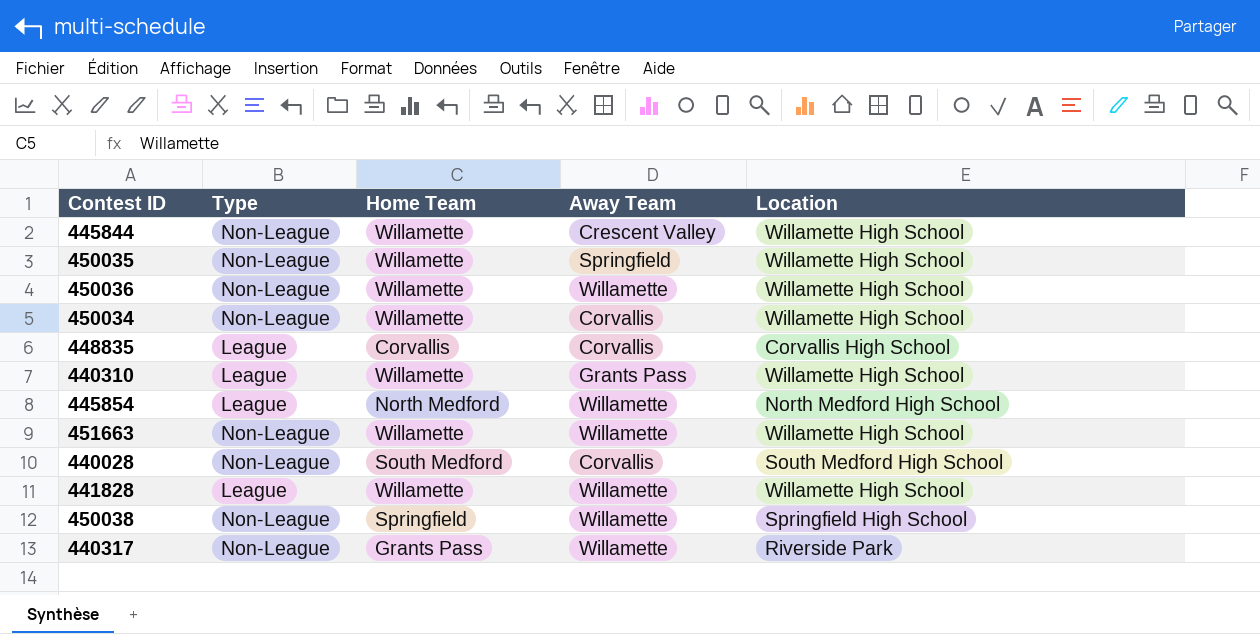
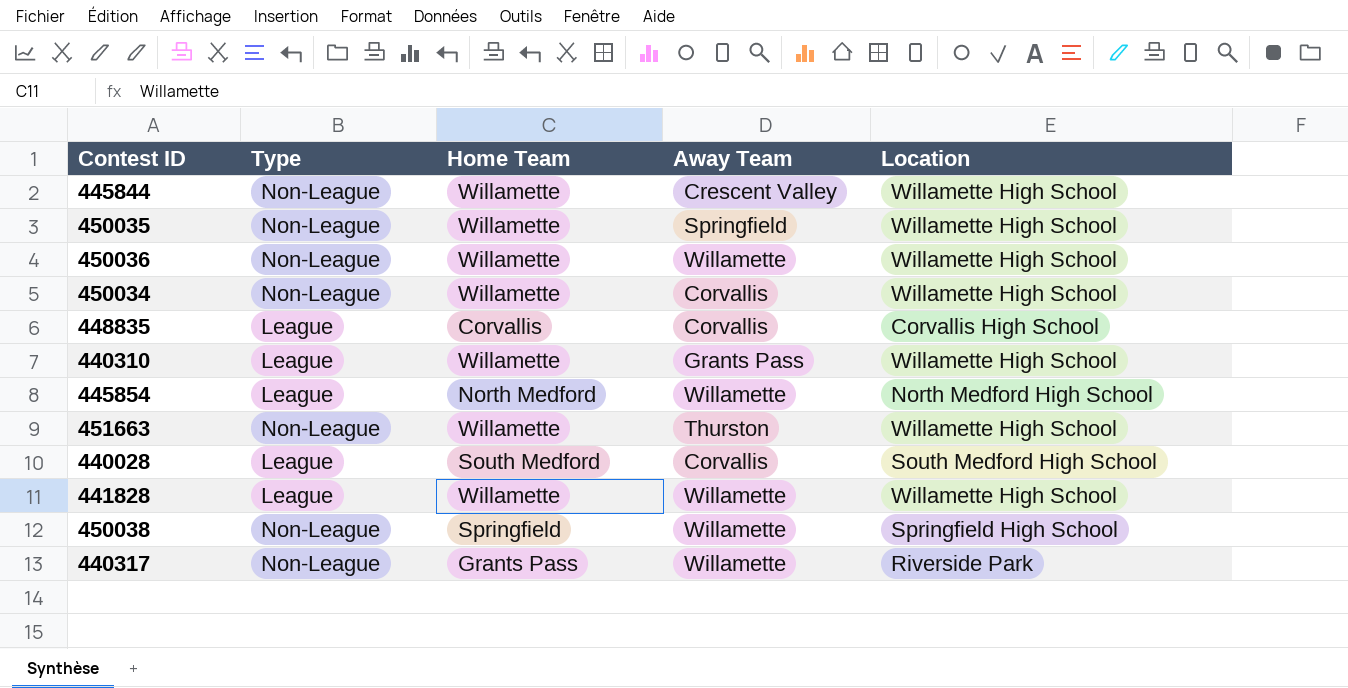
451663 | Away Team: Willamette -> Thurston
440028 | Type: Non-League -> League

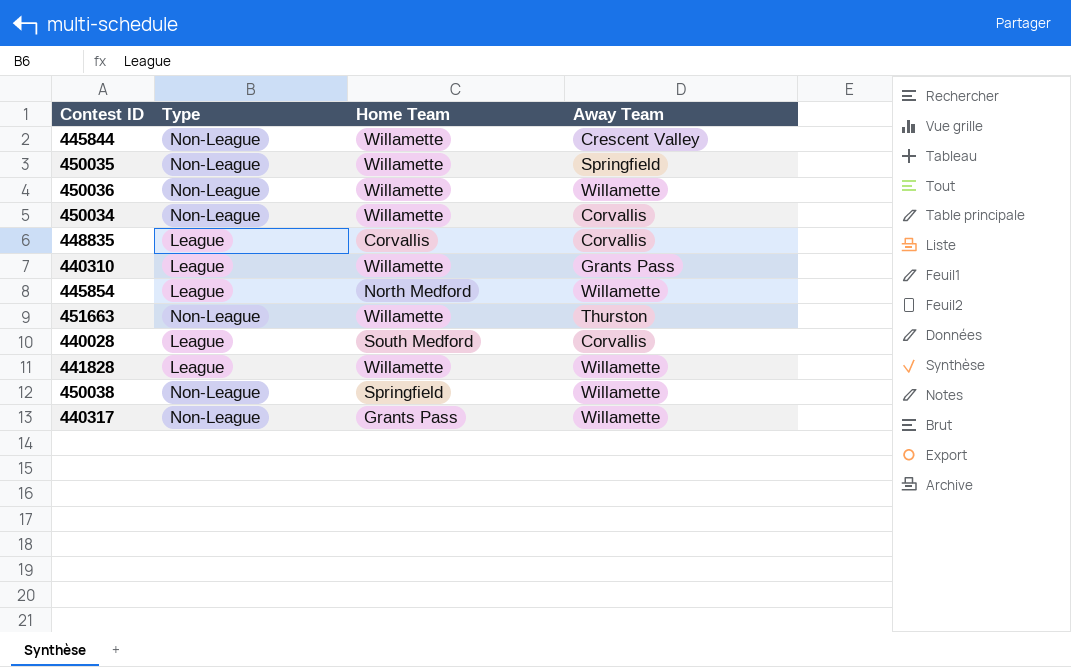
column Location | position: 5 -> none

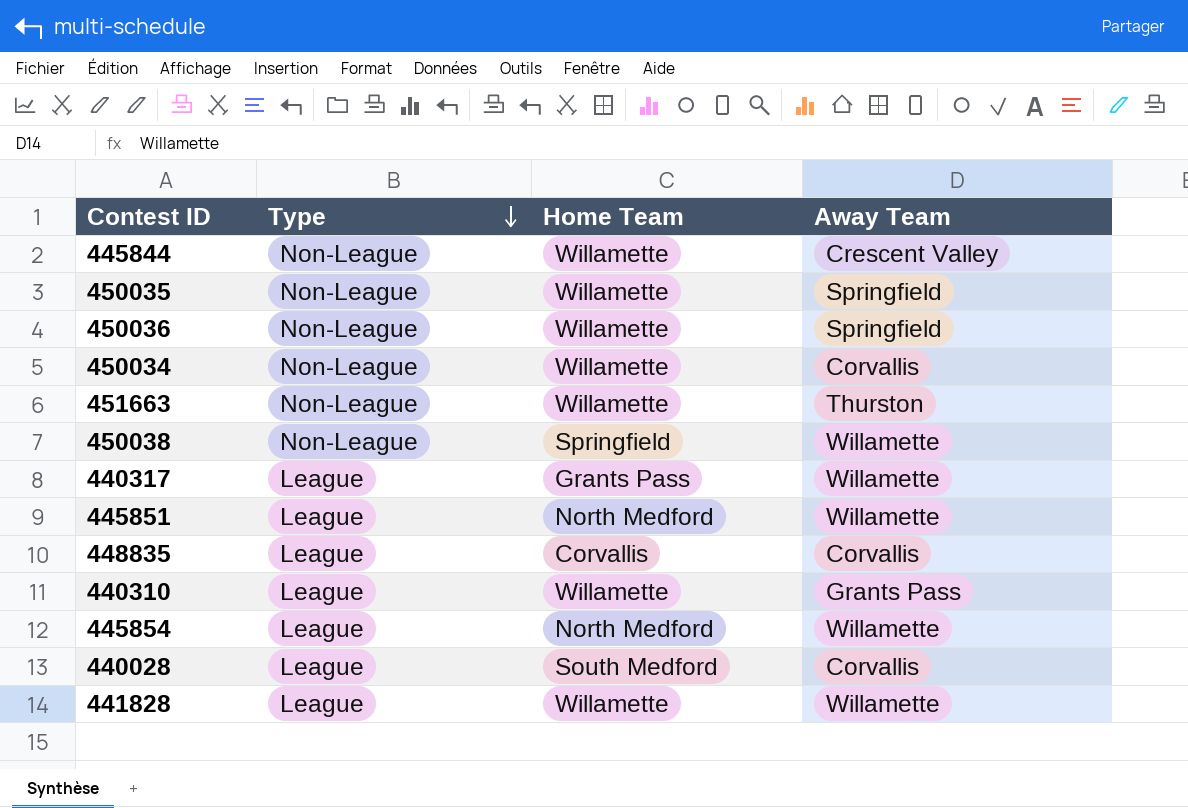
row order: none -> Type descending
450036 | Away Team: Willamette -> Springfield
440317 | Type: Non-League -> League
row 445851: none -> League | North Medford | Willamette

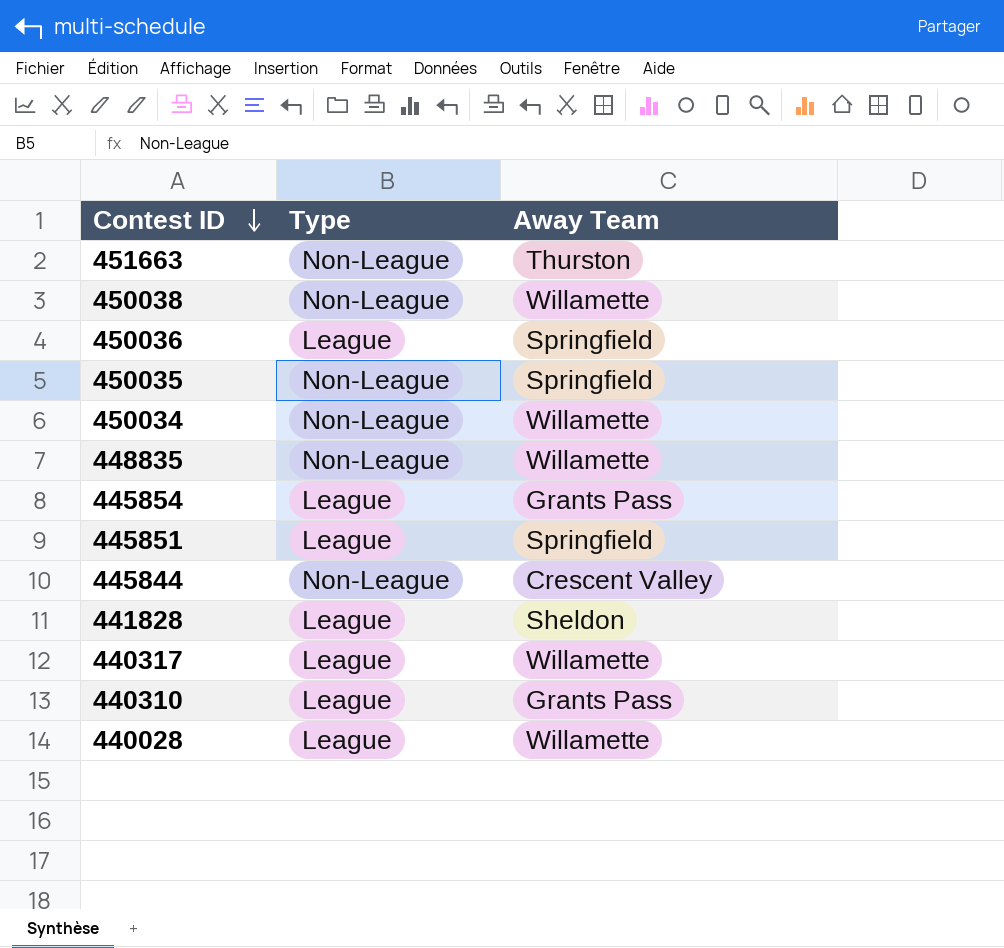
row order: Type descending -> Contest ID descending
column Home Team | position: 3 -> none
450036 | Type: Non-League -> League
450034 | Away Team: Corvallis -> Willamette
448835 | Type: League -> Non-League
448835 | Away Team: Corvallis -> Willamette
445854 | Away Team: Willamette -> Grants Pass
445851 | Away Team: Willamette -> Springfield
441828 | Away Team: Willamette -> Sheldon
440028 | Away Team: Corvallis -> Willamette

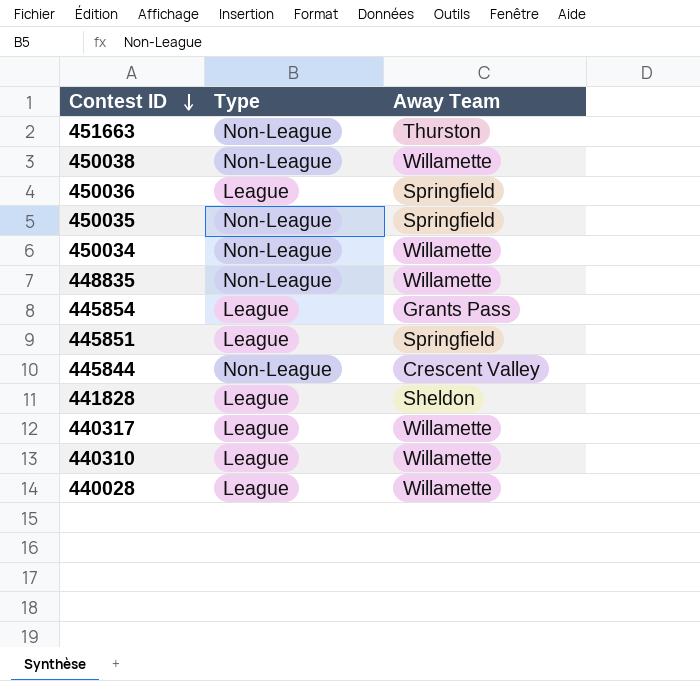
440310 | Away Team: Grants Pass -> Willamette

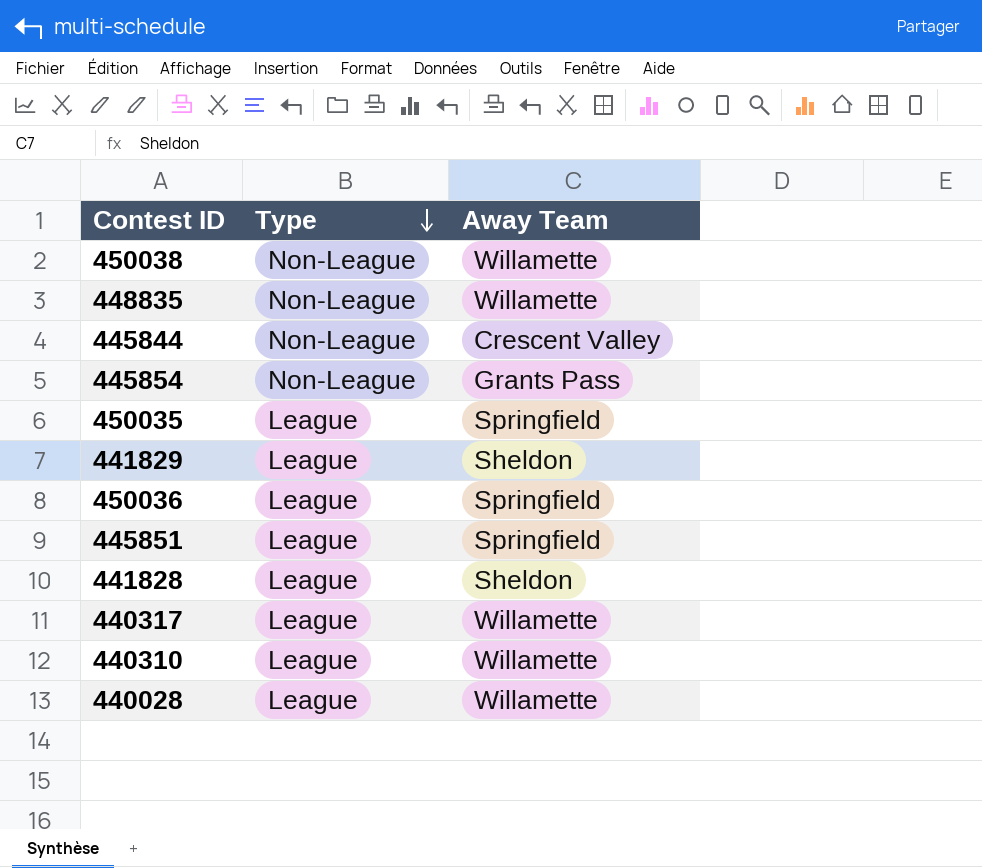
row order: Contest ID descending -> Type descending
row 451663: Non-League | Thurston -> none
row 450034: Non-League | Willamette -> none
445854 | Type: League -> Non-League
450035 | Type: Non-League -> League
row 441829: none -> League | Sheldon

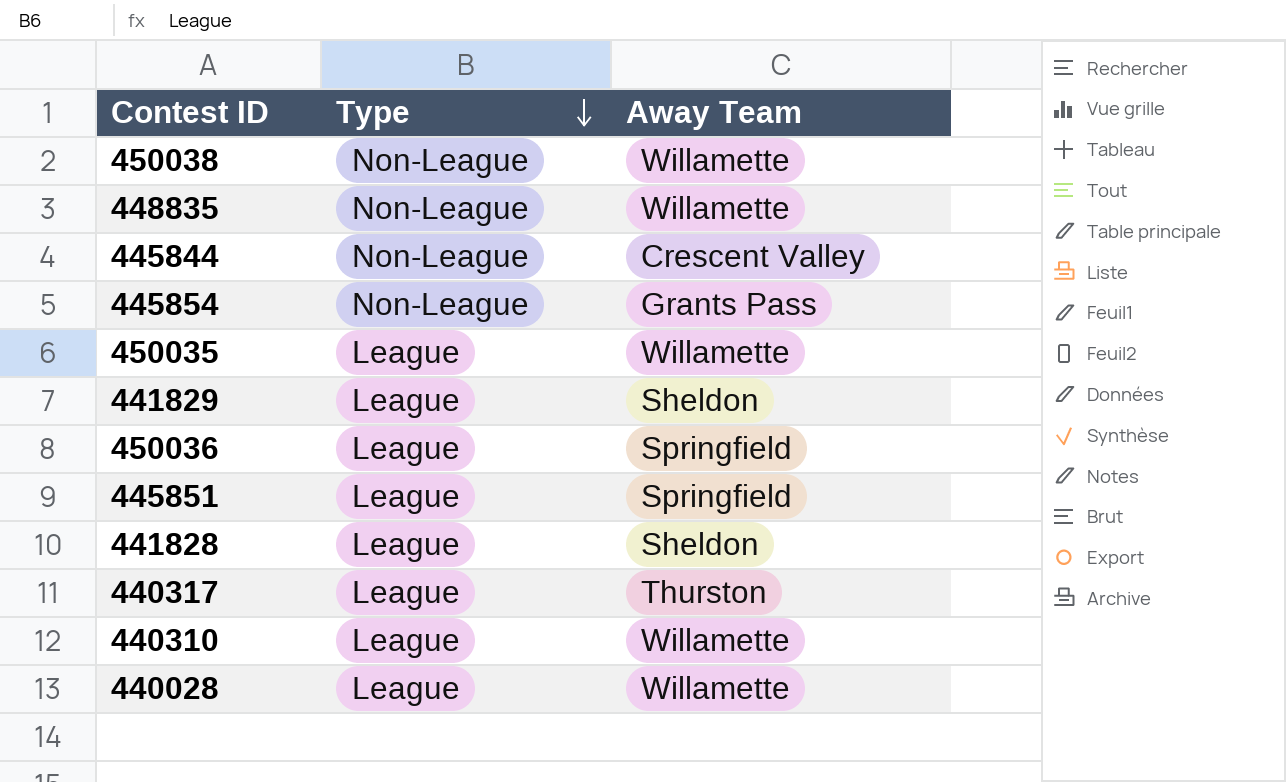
450035 | Away Team: Springfield -> Willamette
440317 | Away Team: Willamette -> Thurston

